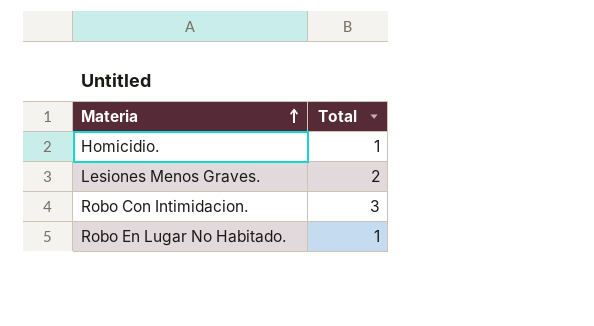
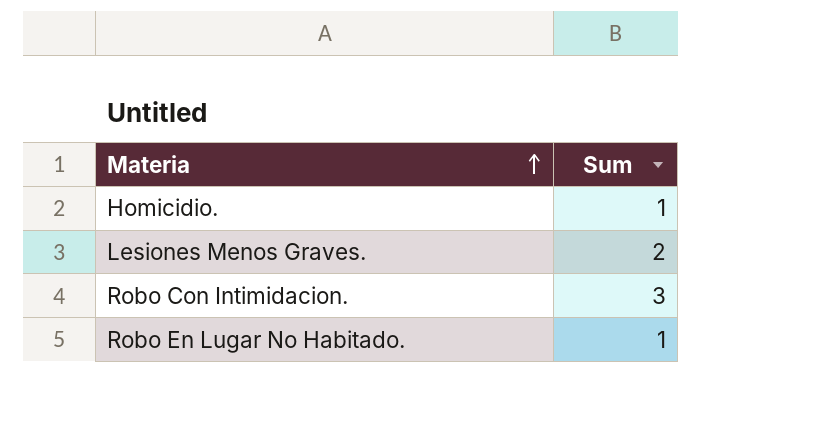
column name: Total -> Sum

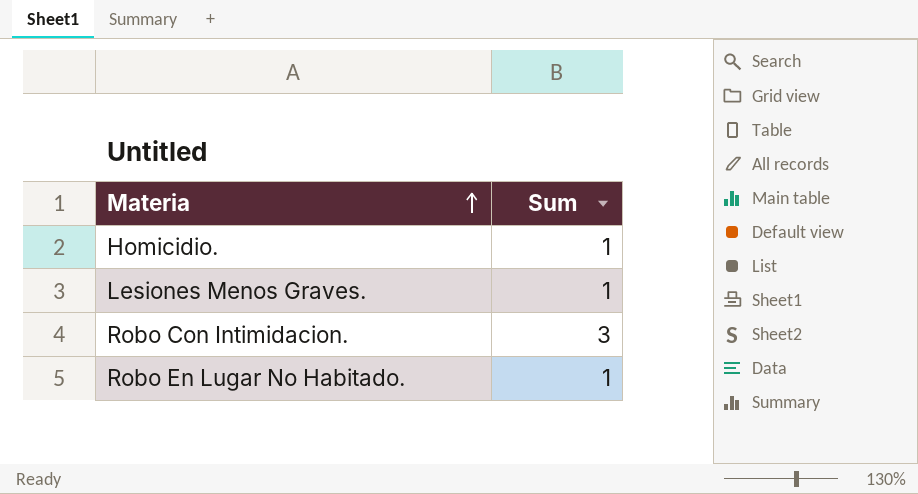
Lesiones Menos Graves. | Sum: 2 -> 1

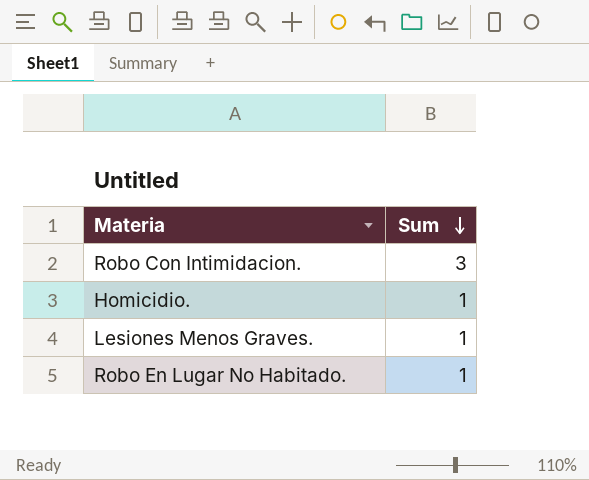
row order: Materia ascending -> Sum descending

